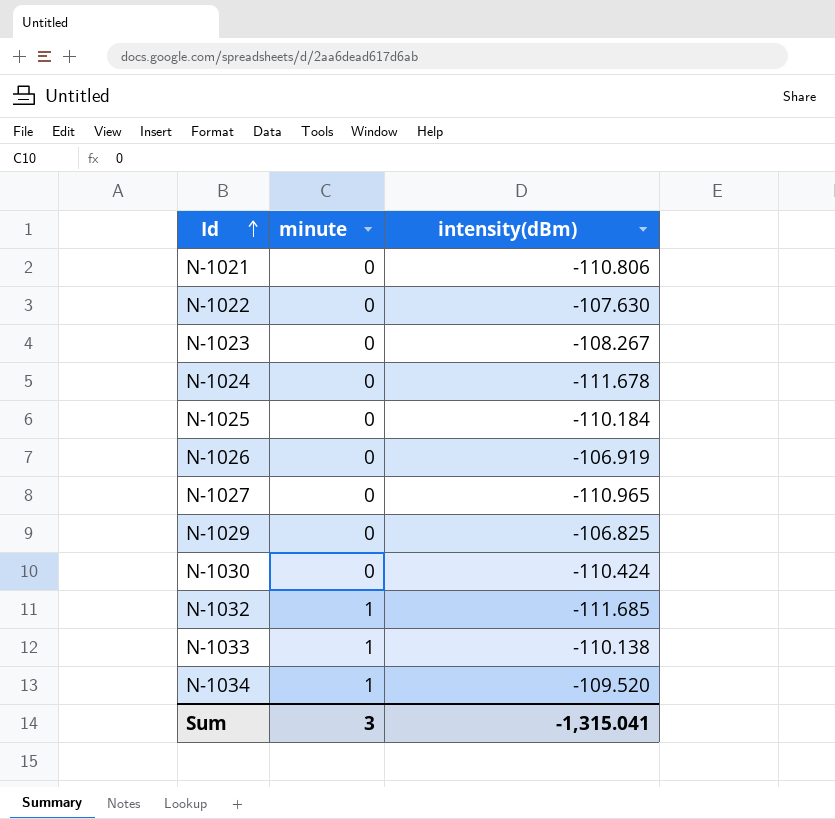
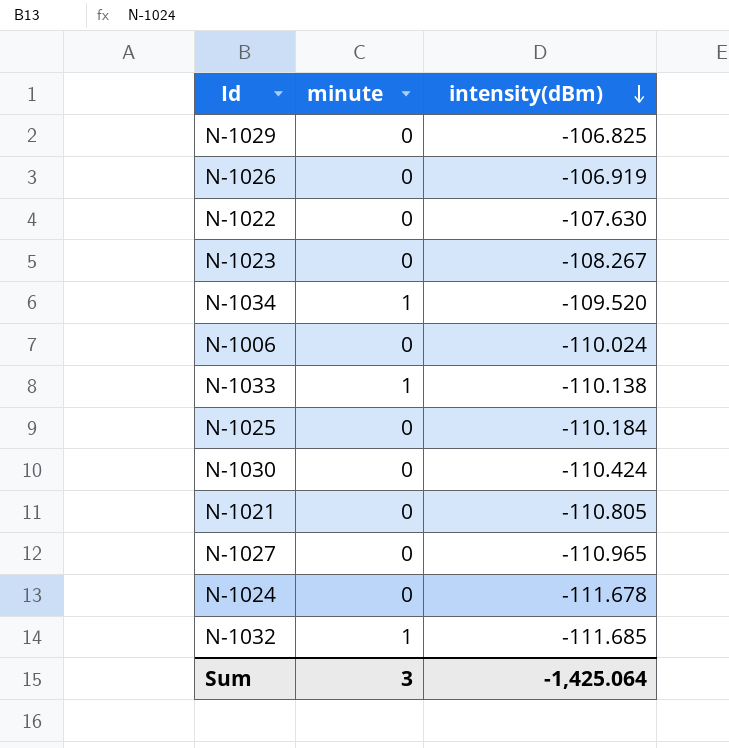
row order: Id ascending -> intensity(dBm) descending
row N-1006: none -> 0 | -110.024
N-1021 | intensity(dBm): -110.806 -> -110.805
Sum | intensity(dBm): -1,315.041 -> -1,425.064

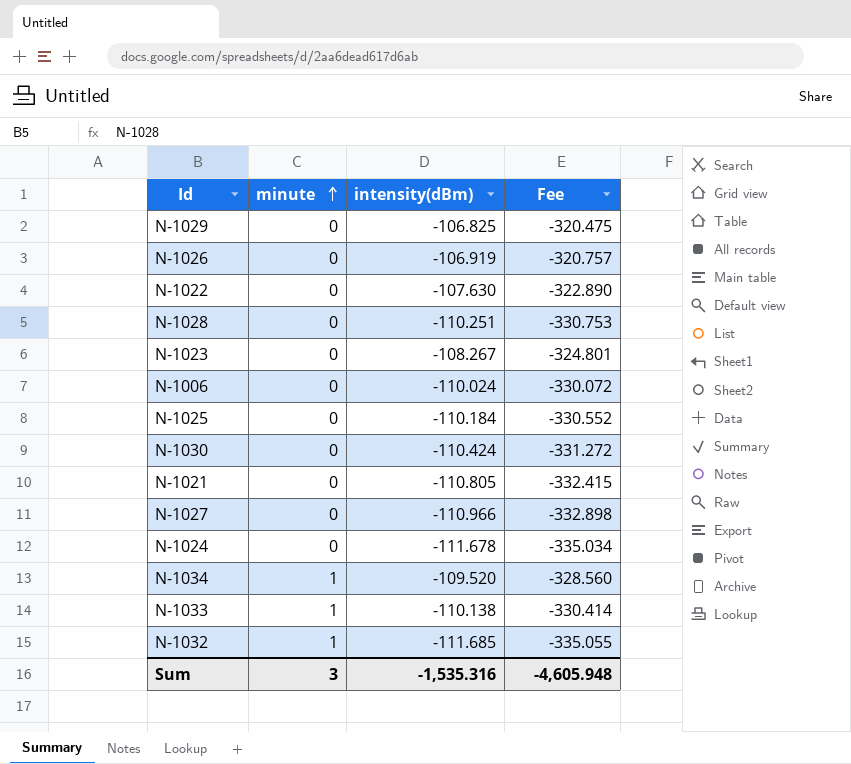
row order: intensity(dBm) descending -> minute ascending
column Fee | formula: none -> [intensity(dBm)] * 3
row N-1028: none -> 0 | -110.251 | -330.753
N-1027 | intensity(dBm): -110.965 -> -110.966
Sum | intensity(dBm): -1,425.064 -> -1,535.316

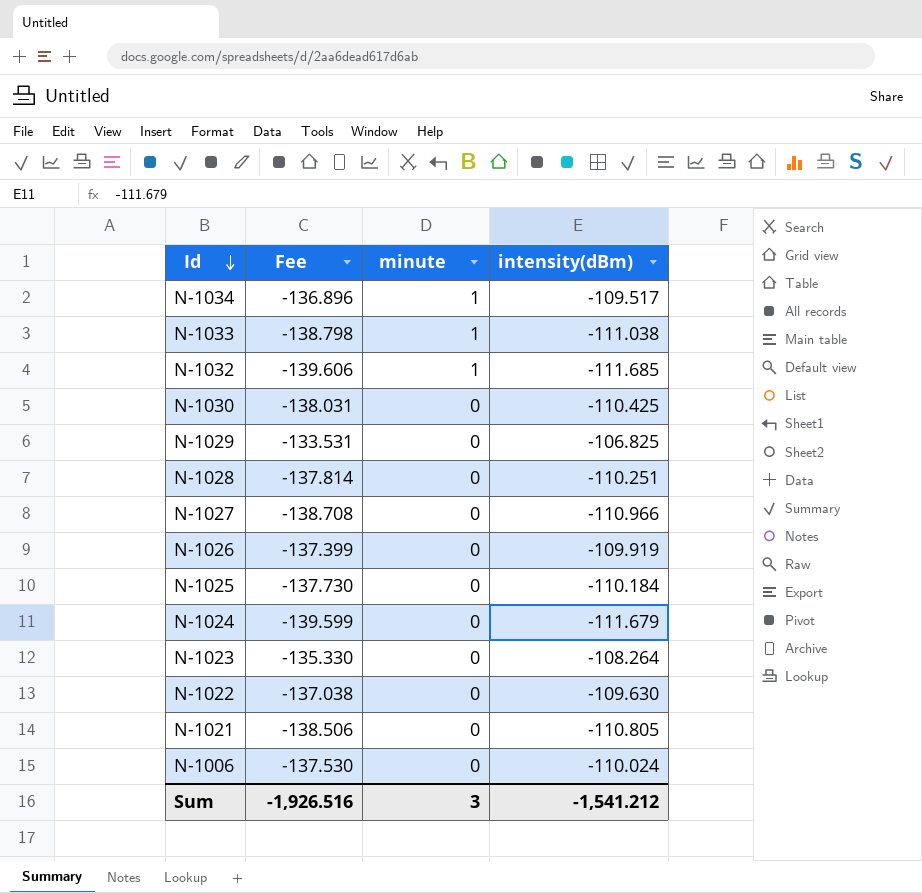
row order: minute ascending -> Id descending
column Fee | formula: [intensity(dBm)] * 3 -> [intensity(dBm)] * 1.25
column Fee | position: 4 -> 2
N-1034 | intensity(dBm): -109.520 -> -109.517
N-1033 | intensity(dBm): -110.138 -> -111.038
N-1030 | intensity(dBm): -110.424 -> -110.425
N-1026 | intensity(dBm): -106.919 -> -109.919
N-1024 | intensity(dBm): -111.678 -> -111.679
N-1023 | intensity(dBm): -108.267 -> -108.264
N-1022 | intensity(dBm): -107.630 -> -109.630
Sum | Fee: -4,605.948 -> -1,926.516
Sum | intensity(dBm): -1,535.316 -> -1,541.212

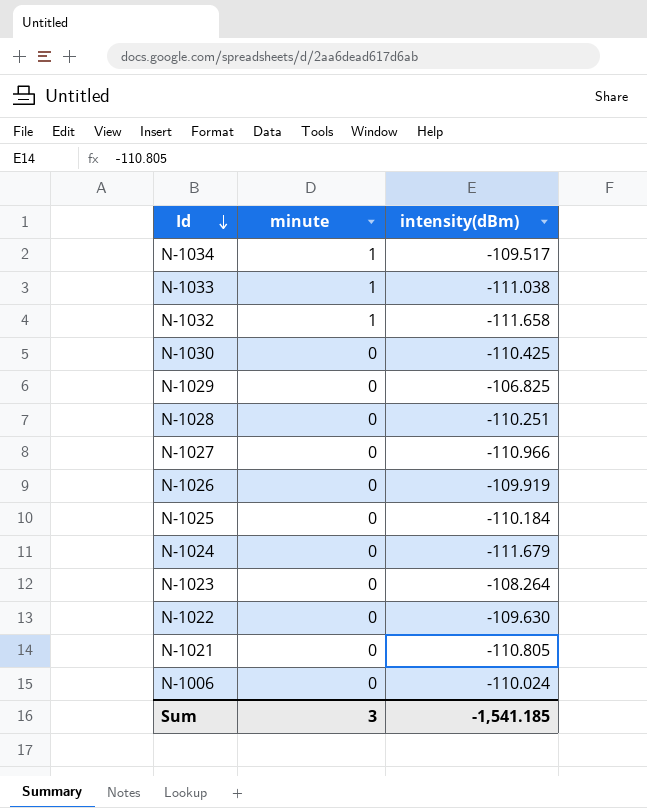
column Fee | formula: [intensity(dBm)] * 1.25 -> none
N-1032 | intensity(dBm): -111.685 -> -111.658
Sum | intensity(dBm): -1,541.212 -> -1,541.185

